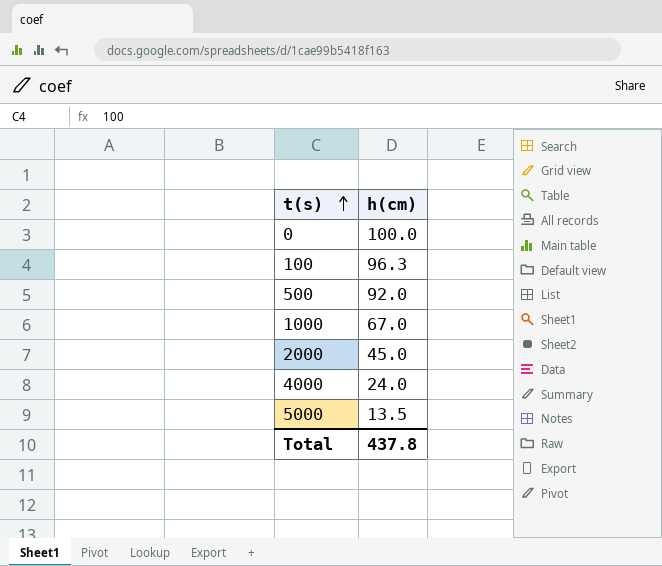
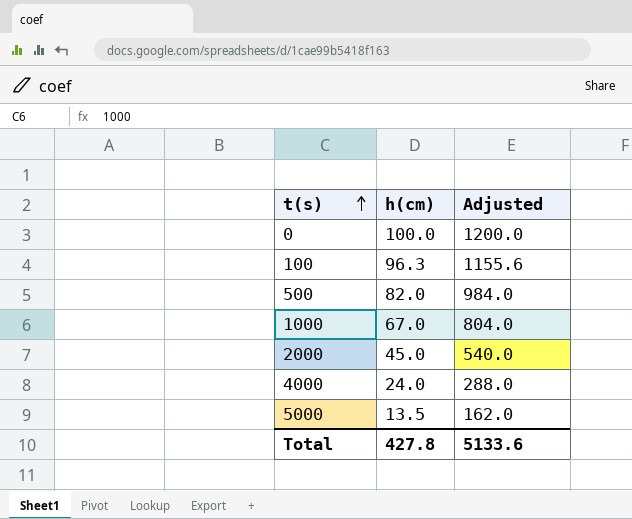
column Adjusted | formula: none -> [h(cm)] * 12
500 | h(cm): 92.0 -> 82.0
Total | h(cm): 437.8 -> 427.8

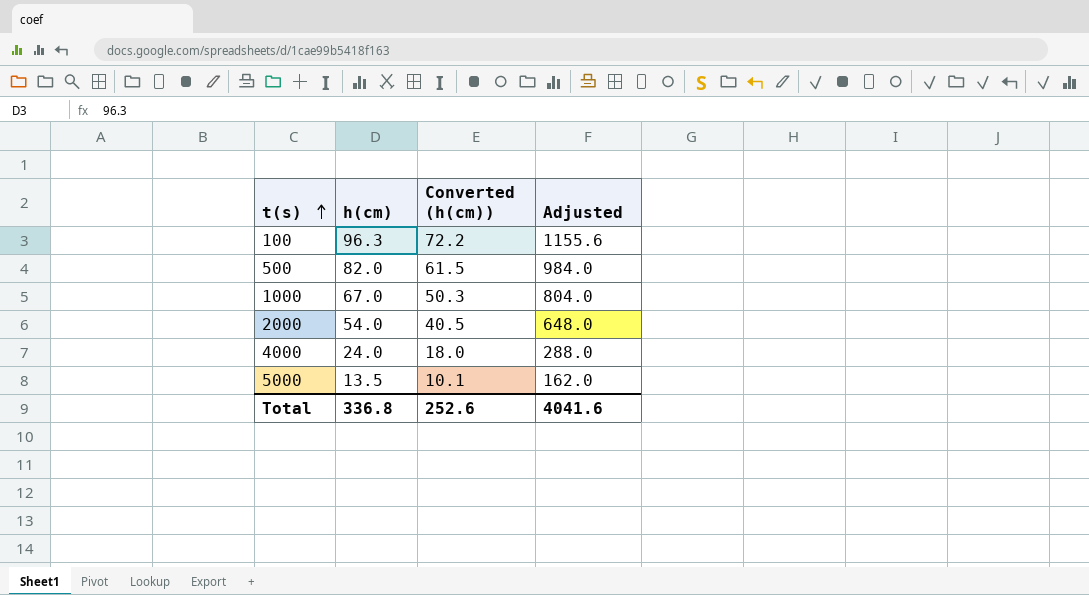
column Converted (h(cm)) | formula: none -> [h(cm)] * 0.75
row 0: 100.0 | 1200.0 -> none
2000 | h(cm): 45.0 -> 54.0
2000 | Adjusted: 540.0 -> 648.0
Total | h(cm): 427.8 -> 336.8
Total | Adjusted: 5133.6 -> 4041.6

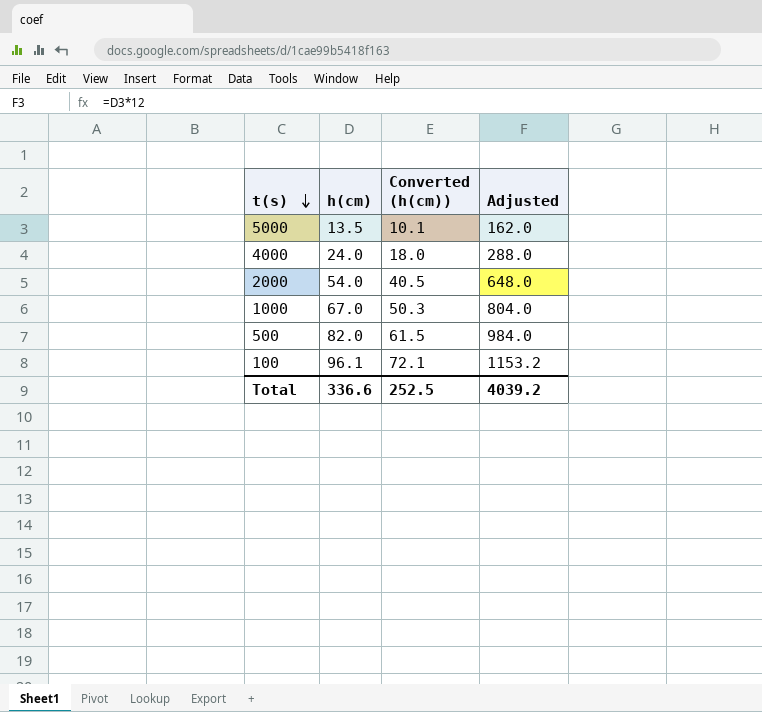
row order: t(s) ascending -> t(s) descending
100 | h(cm): 96.3 -> 96.1
100 | Converted (h(cm)): 72.2 -> 72.1
100 | Adjusted: 1155.6 -> 1153.2
Total | h(cm): 336.8 -> 336.6
Total | Converted (h(cm)): 252.6 -> 252.5
Total | Adjusted: 4041.6 -> 4039.2

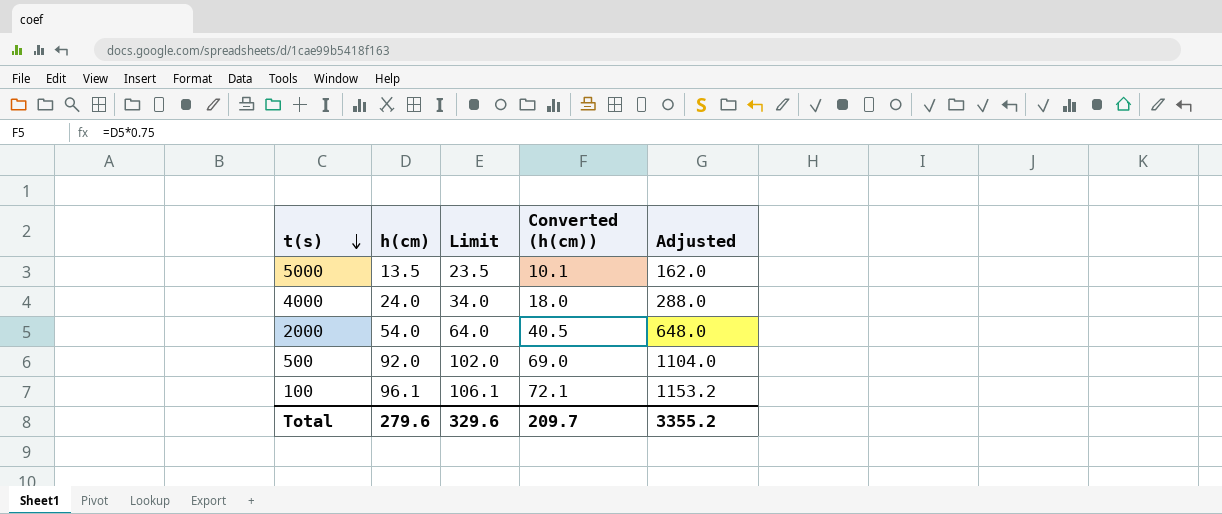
column Limit | formula: none -> [h(cm)] + 10
row 1000: 67.0 | 50.3 | 804.0 -> none
500 | h(cm): 82.0 -> 92.0
500 | Converted (h(cm)): 61.5 -> 69.0
500 | Adjusted: 984.0 -> 1104.0
Total | h(cm): 336.6 -> 279.6
Total | Converted (h(cm)): 252.5 -> 209.7
Total | Adjusted: 4039.2 -> 3355.2

